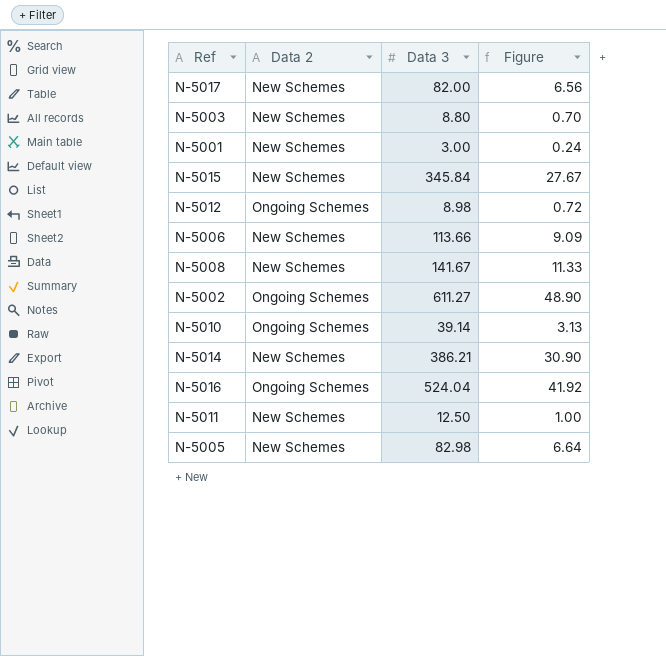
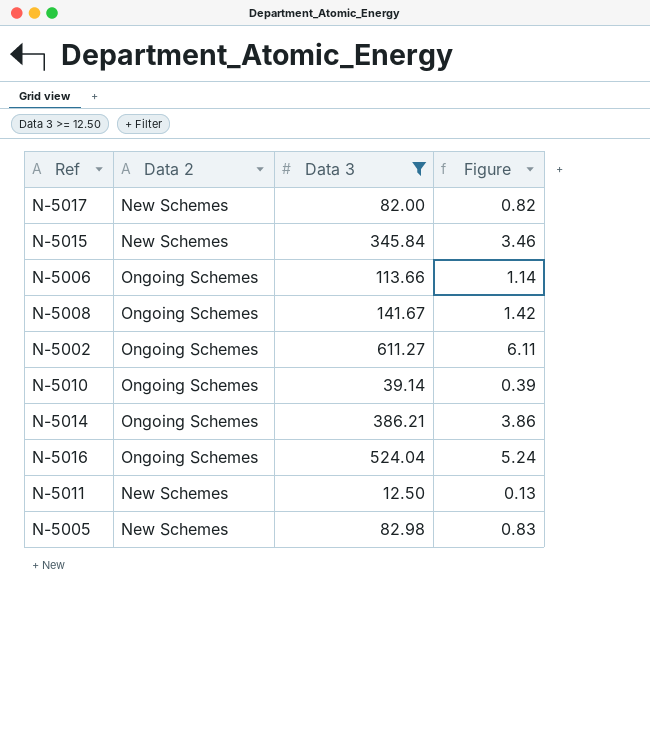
filter: none -> Data 3 >= 12.50
column Figure | formula: [Data 3] * 0.08 -> [Data 3] * 0.01
N-5006 | Data 2: New Schemes -> Ongoing Schemes
N-5008 | Data 2: New Schemes -> Ongoing Schemes
N-5014 | Data 2: New Schemes -> Ongoing Schemes

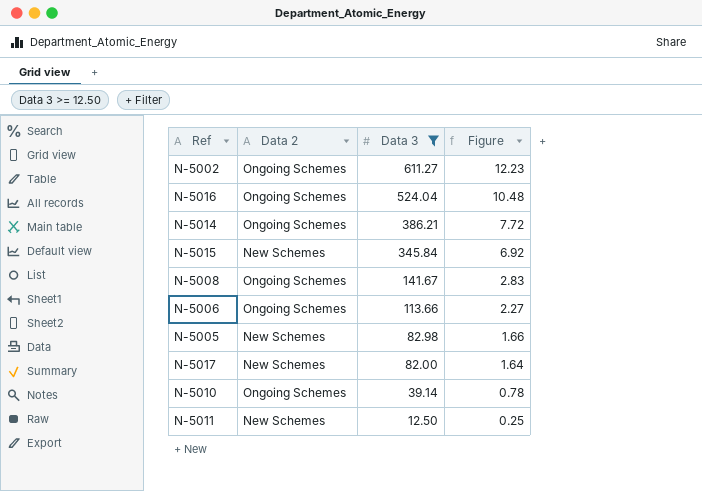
row order: none -> Data 3 descending
column Figure | formula: [Data 3] * 0.01 -> [Data 3] * 0.02

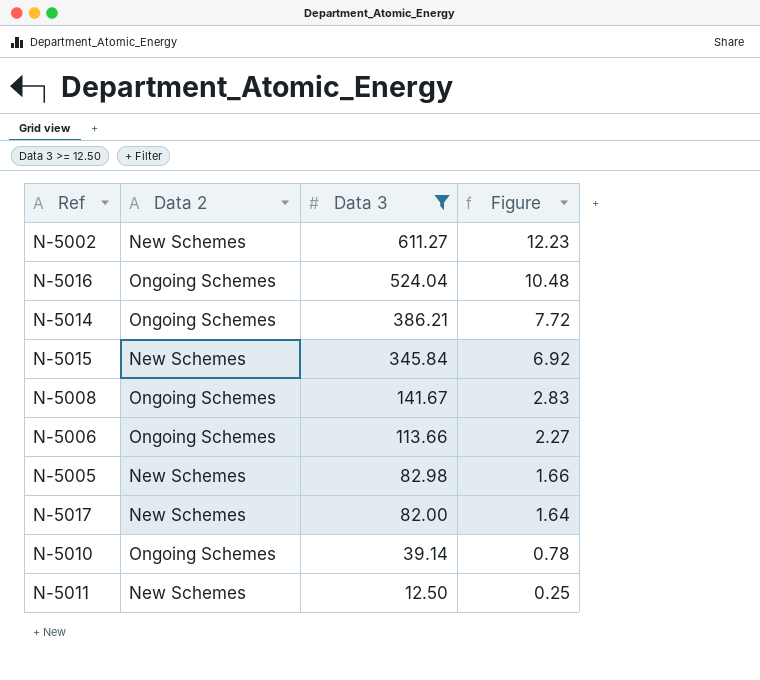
N-5002 | Data 2: Ongoing Schemes -> New Schemes

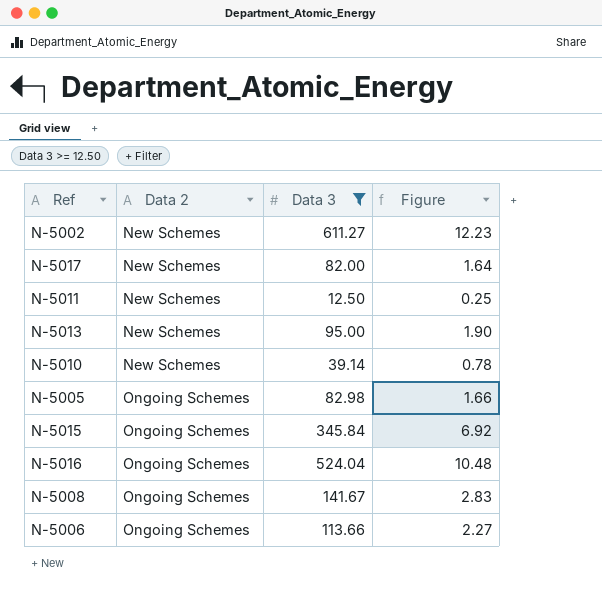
row order: Data 3 descending -> Data 2 ascending
row N-5014: Ongoing Schemes | 386.21 | 7.72 -> none
row N-5013: none -> New Schemes | 95.00 | 1.90
N-5010 | Data 2: Ongoing Schemes -> New Schemes
N-5005 | Data 2: New Schemes -> Ongoing Schemes
N-5015 | Data 2: New Schemes -> Ongoing Schemes

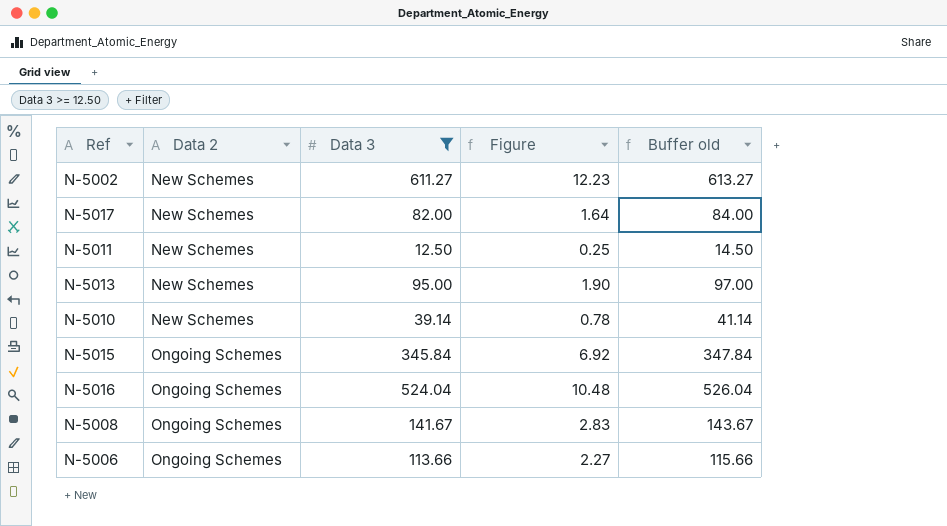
column Buffer old | formula: none -> [Data 3] + 2
row N-5005: Ongoing Schemes | 82.98 | 1.66 -> none

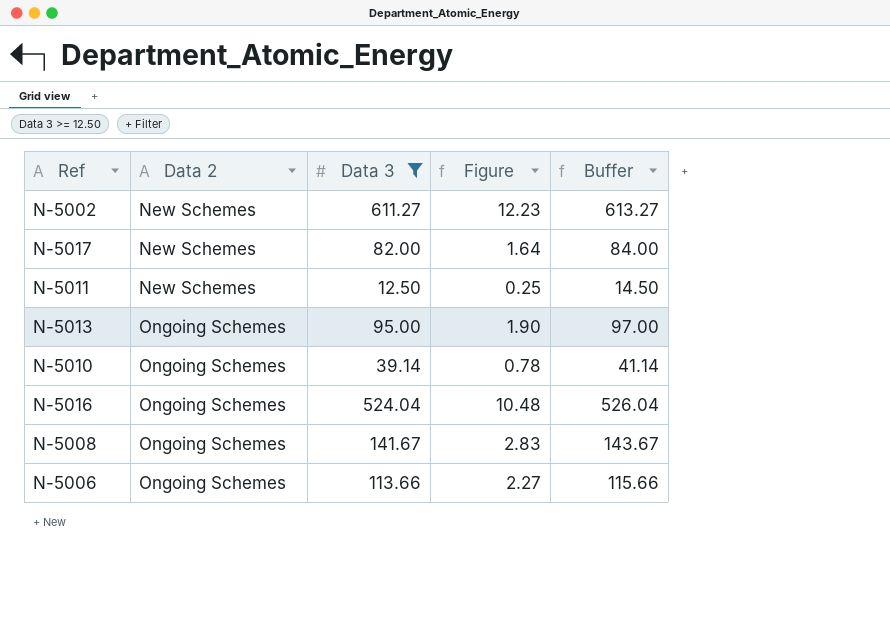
column name: Buffer old -> Buffer
row N-5015: Ongoing Schemes | 345.84 | 6.92 | 347.84 -> none
N-5013 | Data 2: New Schemes -> Ongoing Schemes
N-5010 | Data 2: New Schemes -> Ongoing Schemes

